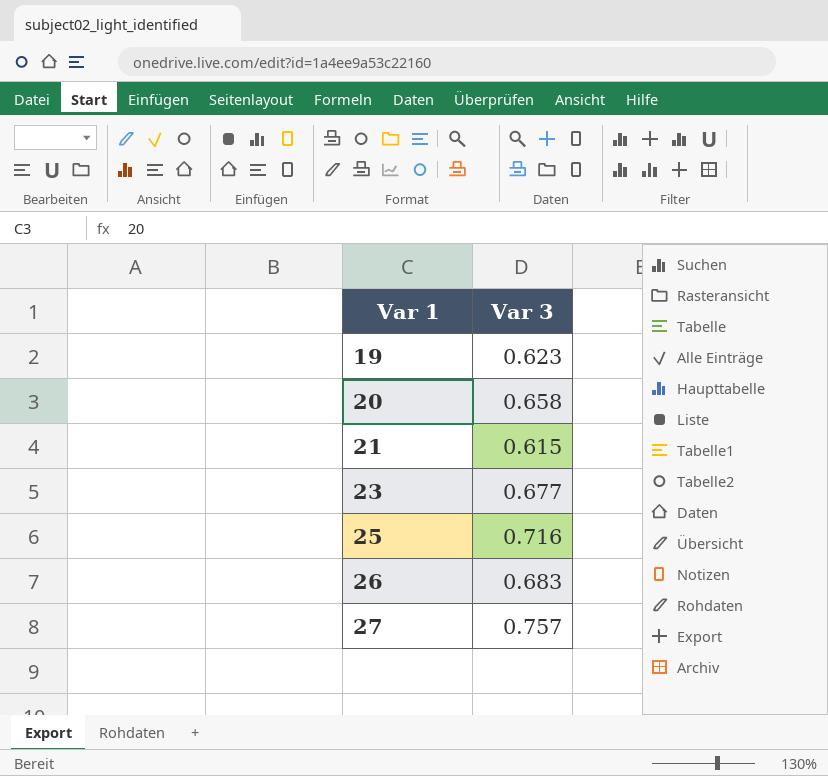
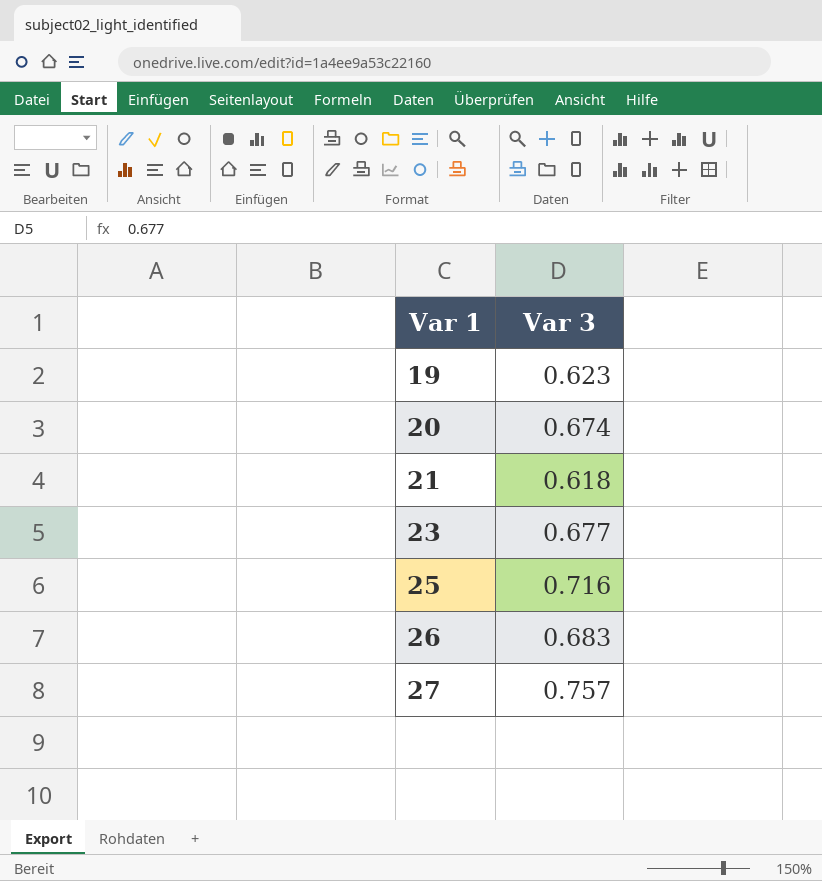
20 | Var 3: 0.658 -> 0.674
21 | Var 3: 0.615 -> 0.618

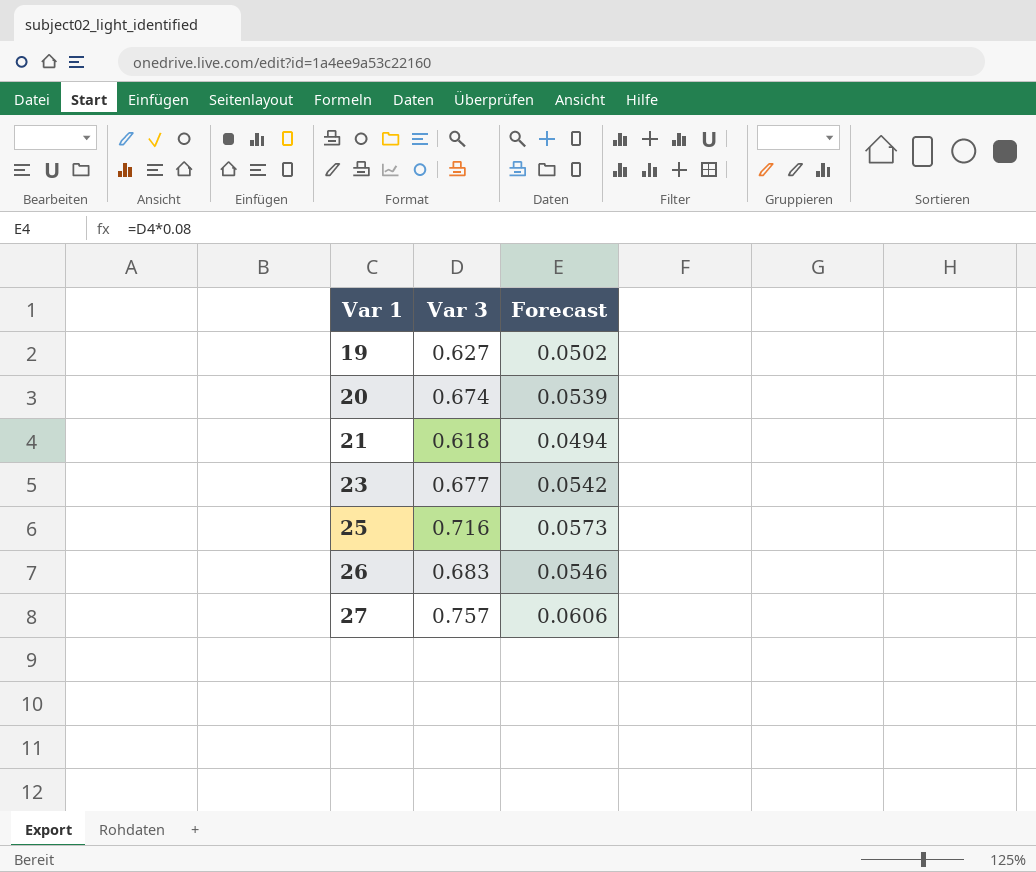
column Forecast | formula: none -> [Var 3] * 0.08
19 | Var 3: 0.623 -> 0.627

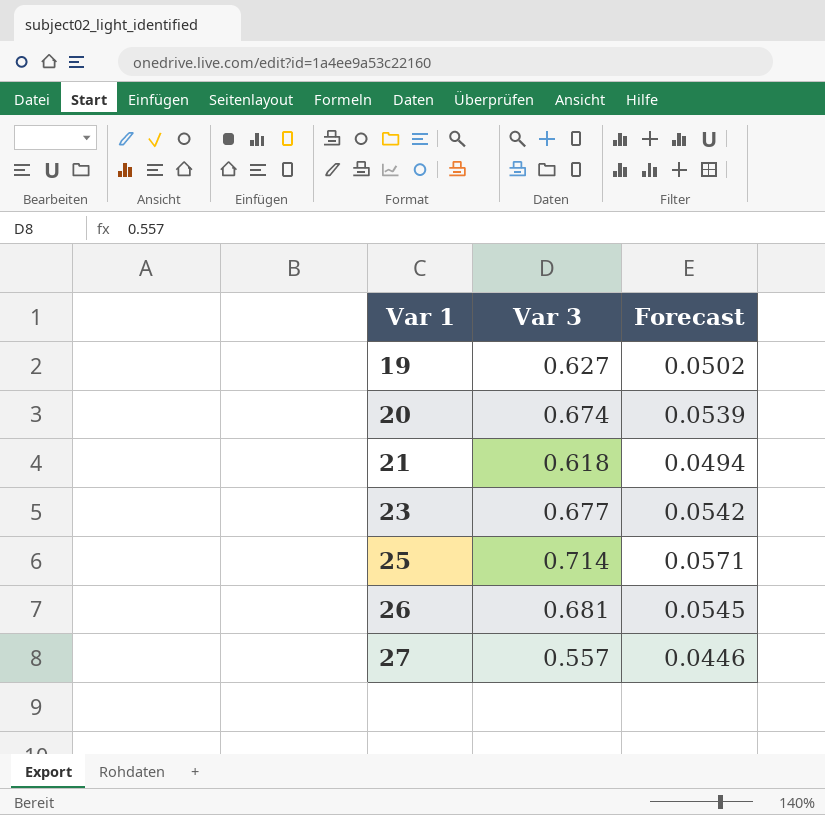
25 | Var 3: 0.716 -> 0.714
25 | Forecast: 0.0573 -> 0.0571
26 | Var 3: 0.683 -> 0.681
26 | Forecast: 0.0546 -> 0.0545
27 | Var 3: 0.757 -> 0.557
27 | Forecast: 0.0606 -> 0.0446

